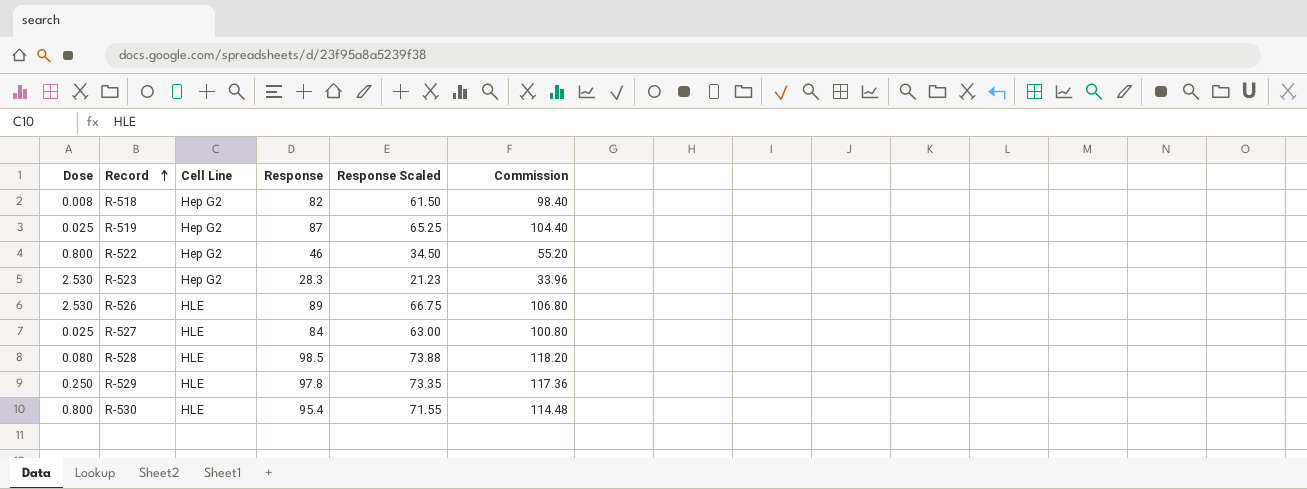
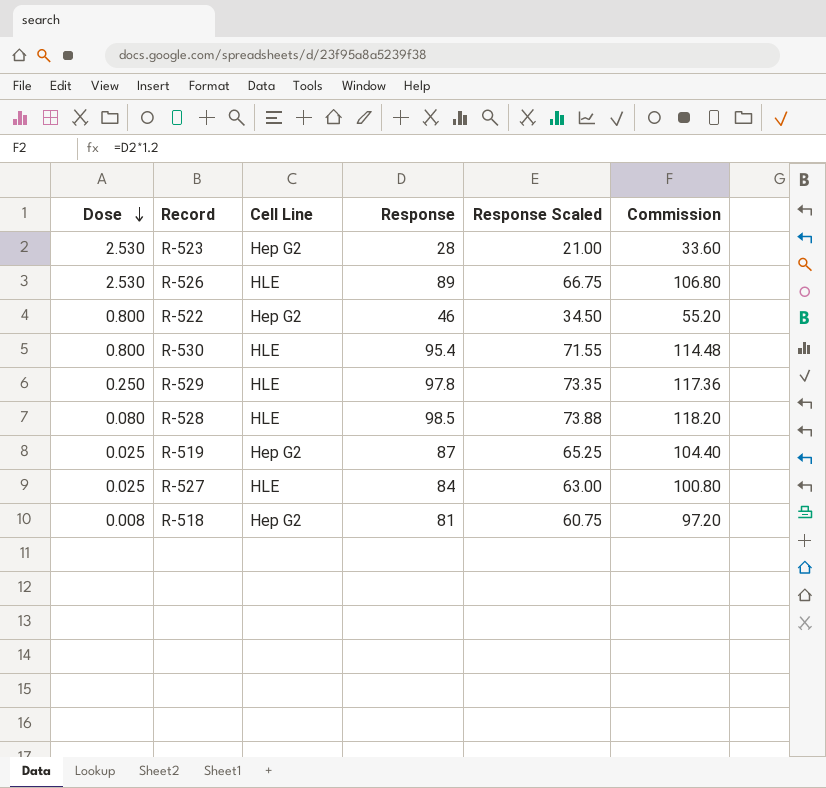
row order: Record ascending -> Dose descending
R-523 | Response: 28.3 -> 28
R-523 | Response Scaled: 21.23 -> 21.00
R-523 | Commission: 33.96 -> 33.60
R-518 | Response: 82 -> 81
R-518 | Response Scaled: 61.50 -> 60.75
R-518 | Commission: 98.40 -> 97.20

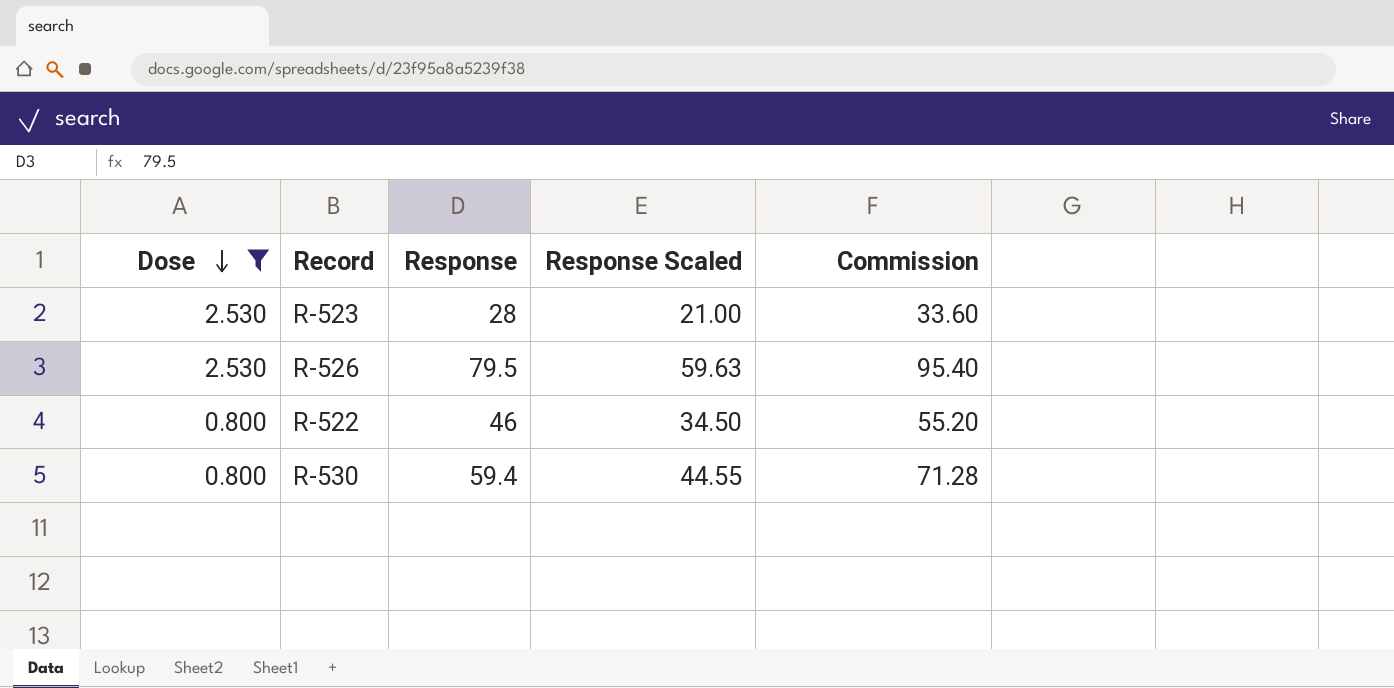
filter: none -> Dose >= 0.800
column Cell Line | position: 3 -> none
R-526 | Response: 89 -> 79.5
R-526 | Response Scaled: 66.75 -> 59.63
R-526 | Commission: 106.80 -> 95.40
R-530 | Response: 95.4 -> 59.4
R-530 | Response Scaled: 71.55 -> 44.55
R-530 | Commission: 114.48 -> 71.28

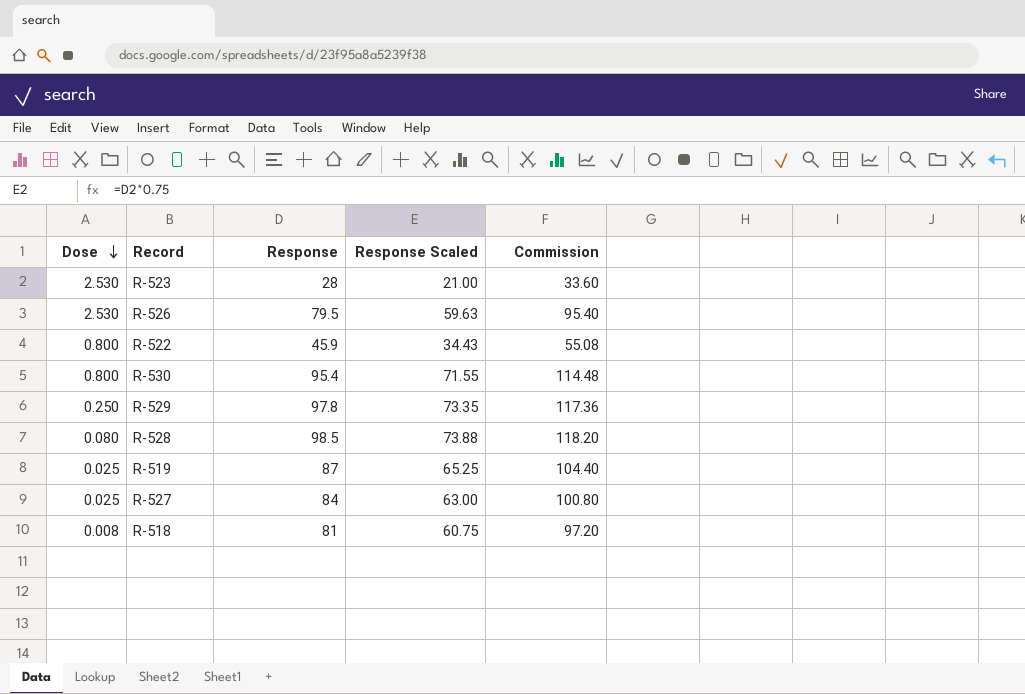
filter: Dose >= 0.800 -> none
R-522 | Response: 46 -> 45.9
R-522 | Response Scaled: 34.50 -> 34.43
R-522 | Commission: 55.20 -> 55.08
R-530 | Response: 59.4 -> 95.4
R-530 | Response Scaled: 44.55 -> 71.55
R-530 | Commission: 71.28 -> 114.48

